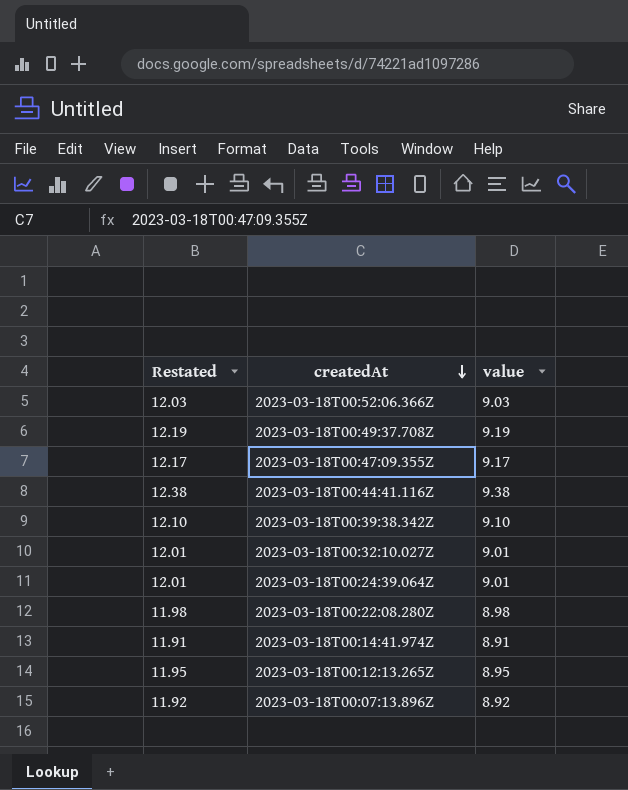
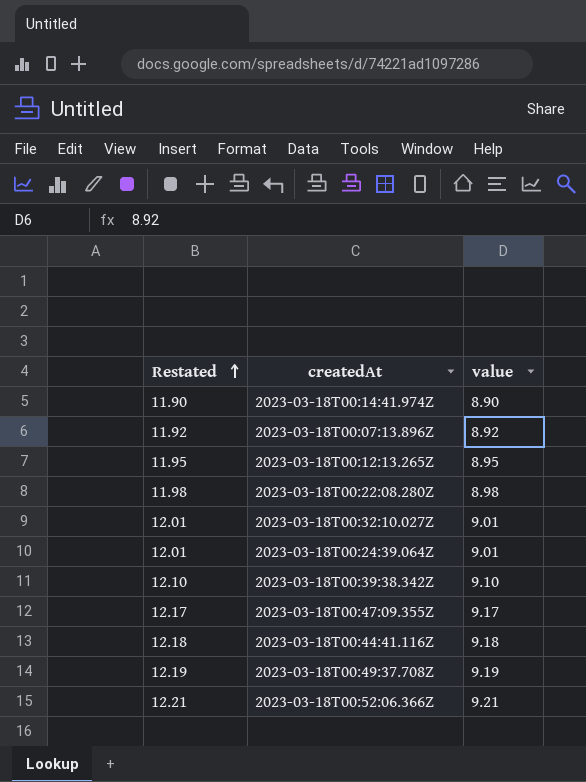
row order: createdAt descending -> Restated ascending
2023-03-18T00:14:41.974Z | Restated: 11.91 -> 11.90
2023-03-18T00:14:41.974Z | value: 8.91 -> 8.90
2023-03-18T00:44:41.116Z | Restated: 12.38 -> 12.18
2023-03-18T00:44:41.116Z | value: 9.38 -> 9.18
2023-03-18T00:52:06.366Z | Restated: 12.03 -> 12.21
2023-03-18T00:52:06.366Z | value: 9.03 -> 9.21

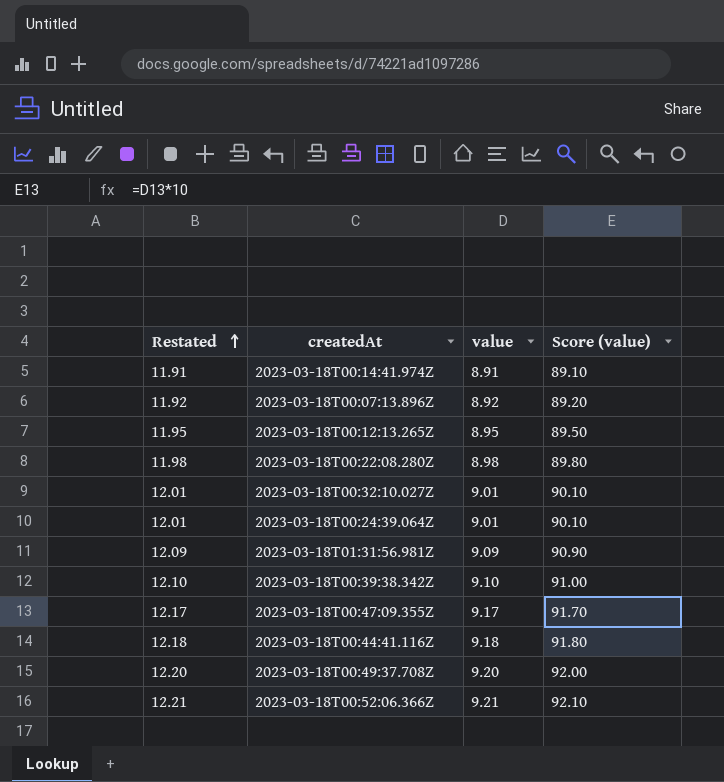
column Score (value) | formula: none -> [value] * 10
2023-03-18T00:14:41.974Z | Restated: 11.90 -> 11.91
2023-03-18T00:14:41.974Z | value: 8.90 -> 8.91
row 2023-03-18T01:31:56.981Z: none -> 12.09 | 9.09 | 90.90
2023-03-18T00:49:37.708Z | Restated: 12.19 -> 12.20
2023-03-18T00:49:37.708Z | value: 9.19 -> 9.20

